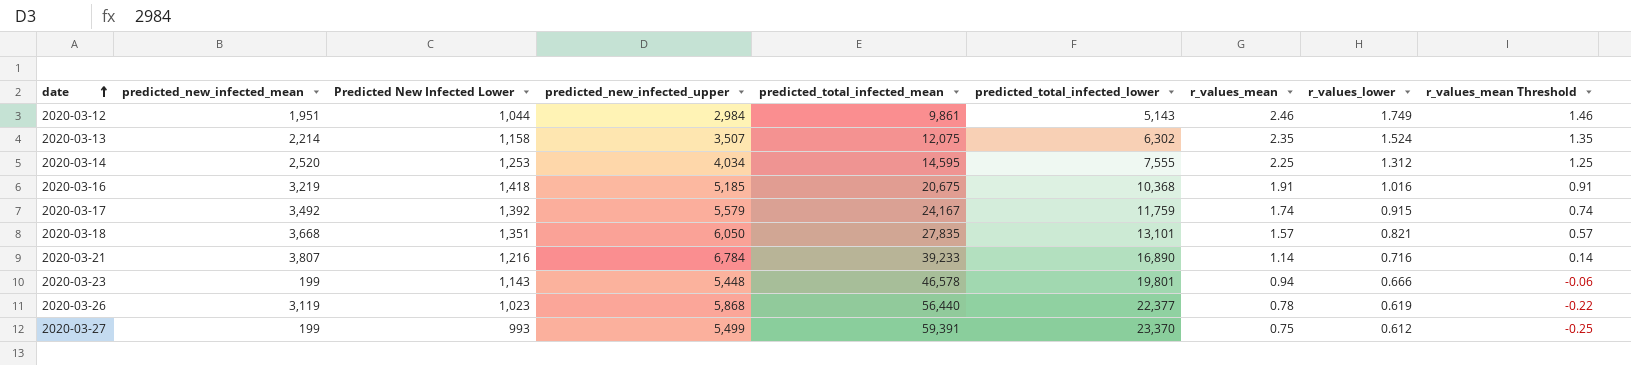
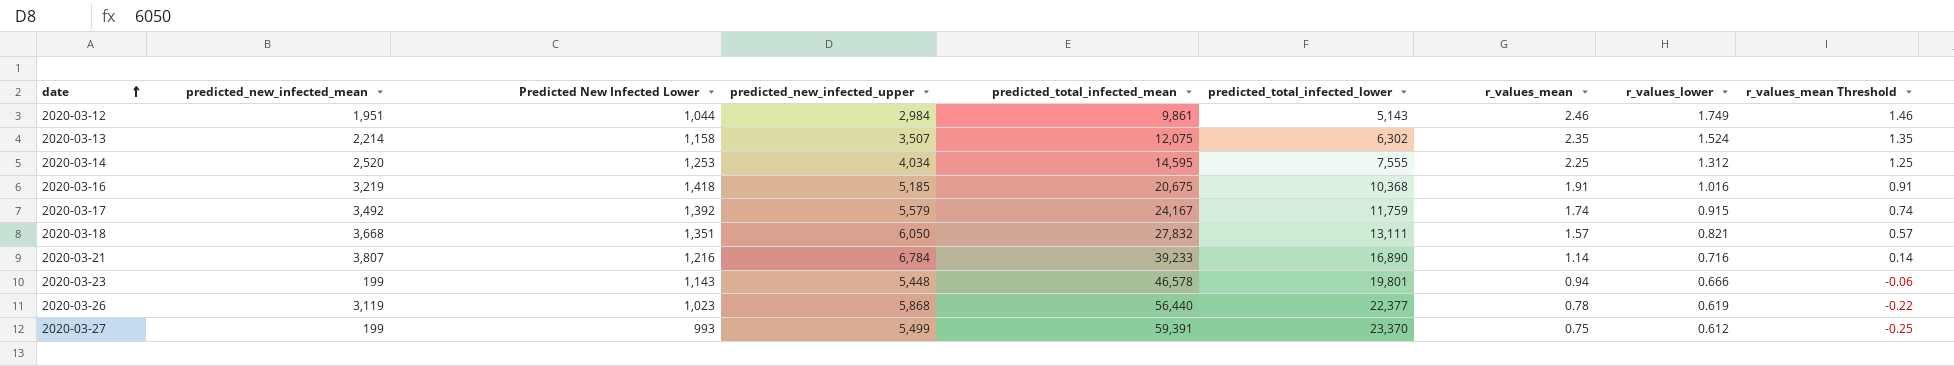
2020-03-18 | predicted_total_infected_mean: 27,835 -> 27,832
2020-03-18 | predicted_total_infected_lower: 13,101 -> 13,111

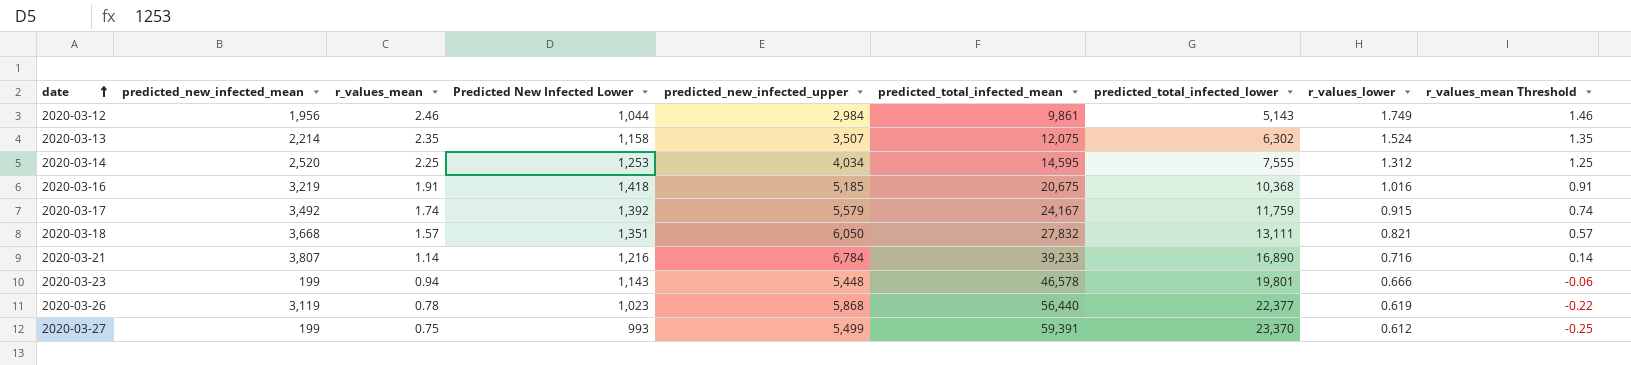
column r_values_mean | position: 7 -> 3
2020-03-12 | predicted_new_infected_mean: 1,951 -> 1,956

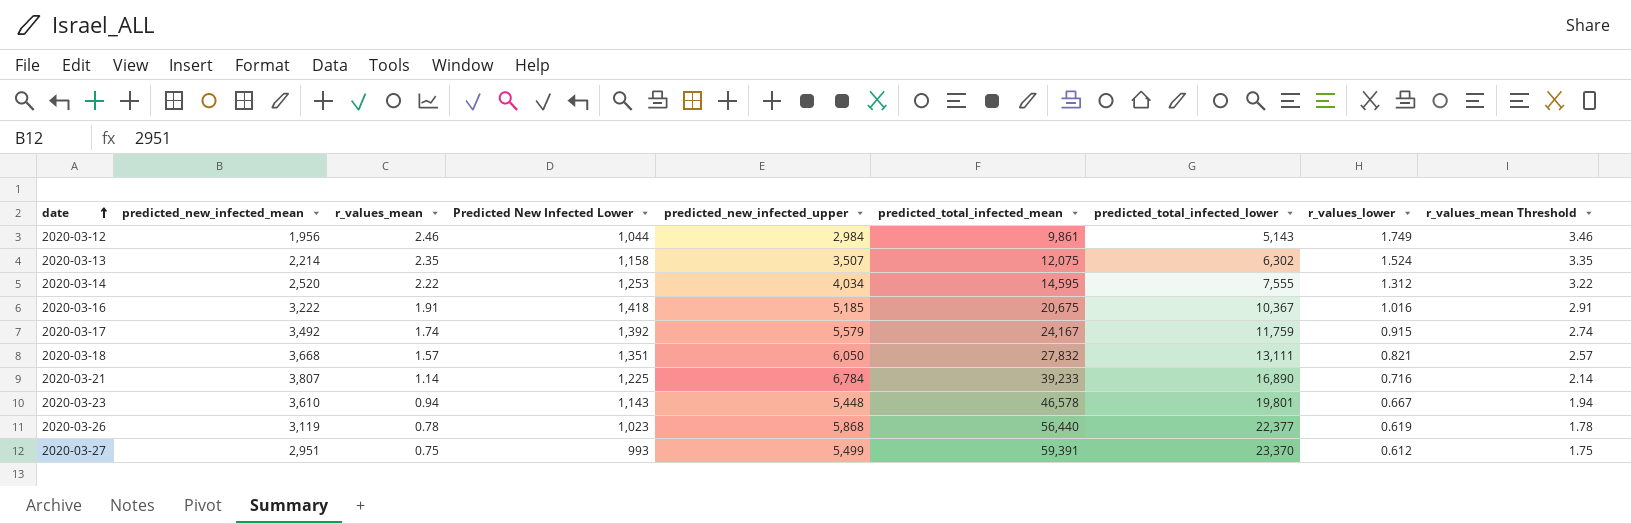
column r_values_mean Threshold | formula: [r_values_mean] - 1 -> [r_values_mean] + 1
2020-03-14 | r_values_mean: 2.25 -> 2.22
2020-03-16 | predicted_new_infected_mean: 3,219 -> 3,222
2020-03-16 | predicted_total_infected_lower: 10,368 -> 10,367
2020-03-21 | Predicted New Infected Lower: 1,216 -> 1,225
2020-03-23 | predicted_new_infected_mean: 199 -> 3,610
2020-03-23 | r_values_lower: 0.666 -> 0.667
2020-03-27 | predicted_new_infected_mean: 199 -> 2,951

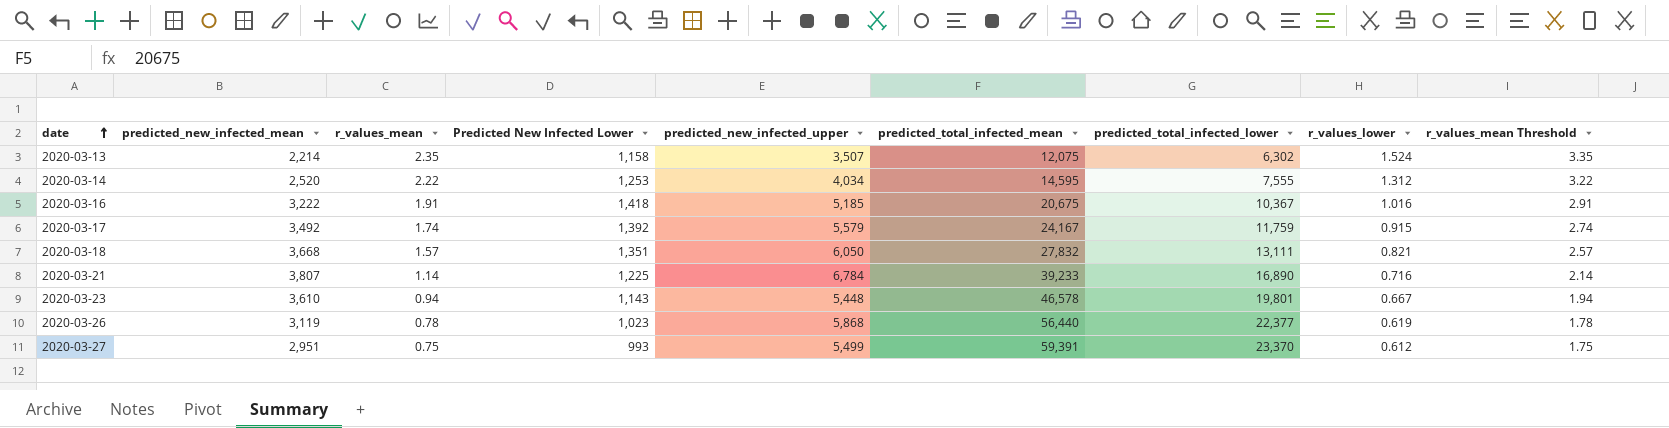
row 2020-03-12: 1,956 | 2.46 | 1,044 | 2,984 | 9,861 | 5,143 | 1.749 | 3.46 -> none

